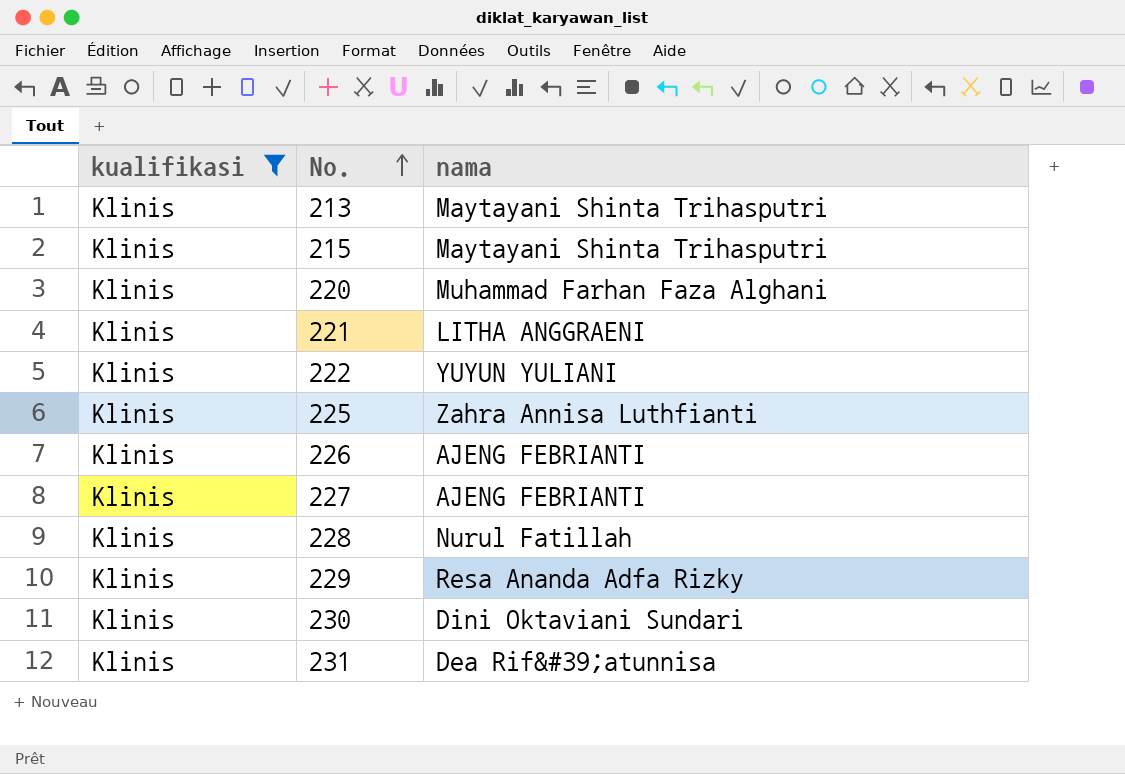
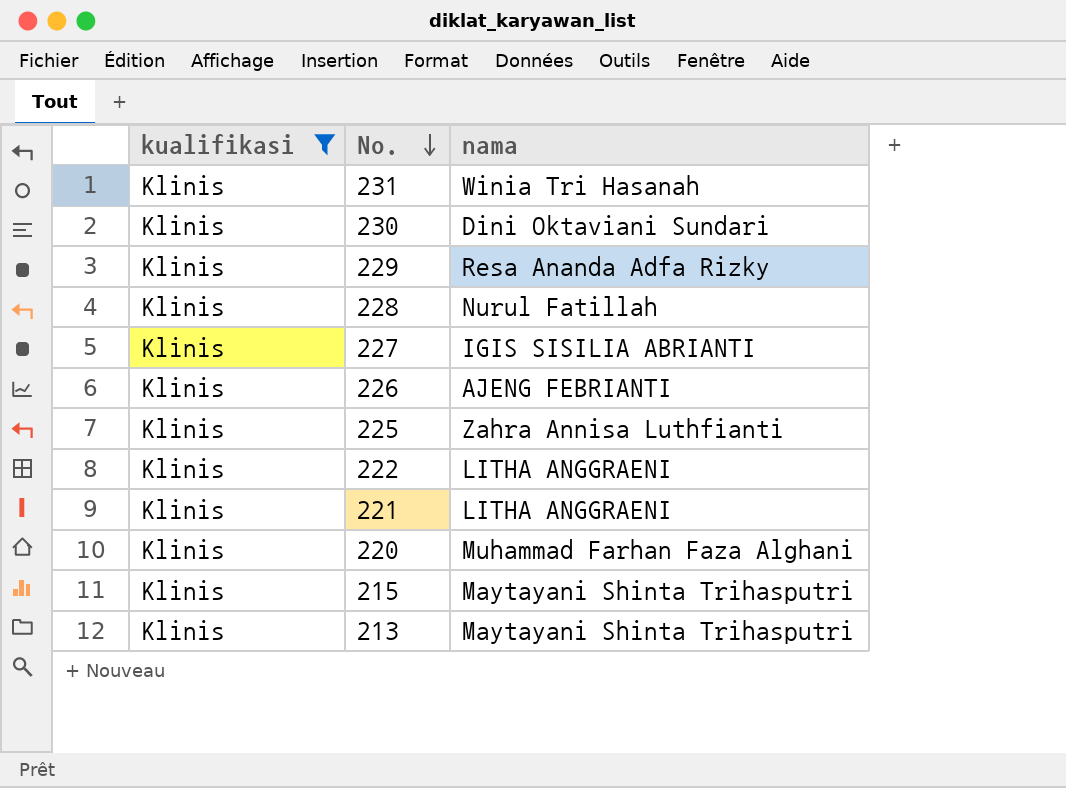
row order: No. ascending -> No. descending
231 | nama: Dea Rif&#39;atunnisa -> Winia Tri Hasanah
227 | nama: AJENG FEBRIANTI -> IGIS SISILIA ABRIANTI
222 | nama: YUYUN YULIANI -> LITHA ANGGRAENI

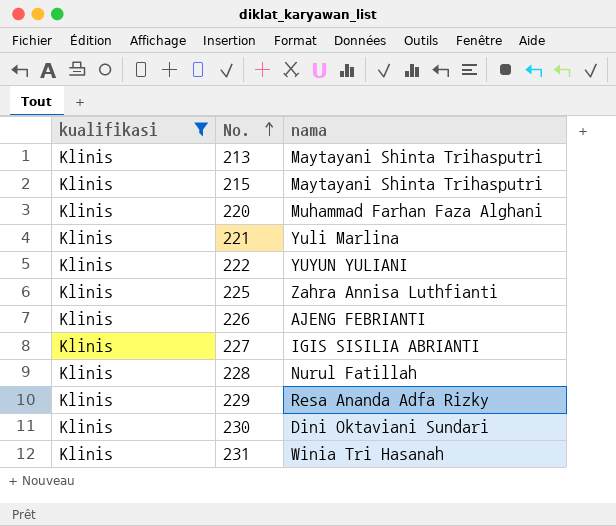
row order: No. descending -> No. ascending
221 | nama: LITHA ANGGRAENI -> Yuli Marlina
222 | nama: LITHA ANGGRAENI -> YUYUN YULIANI

